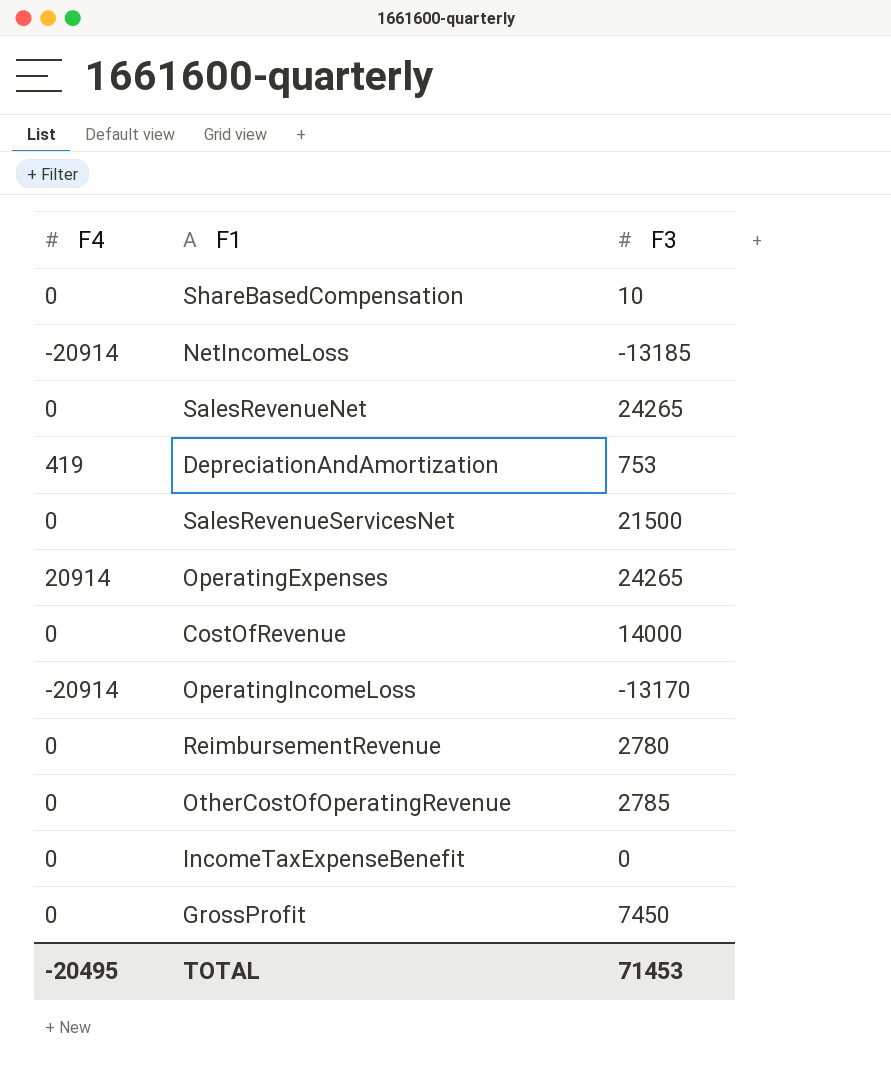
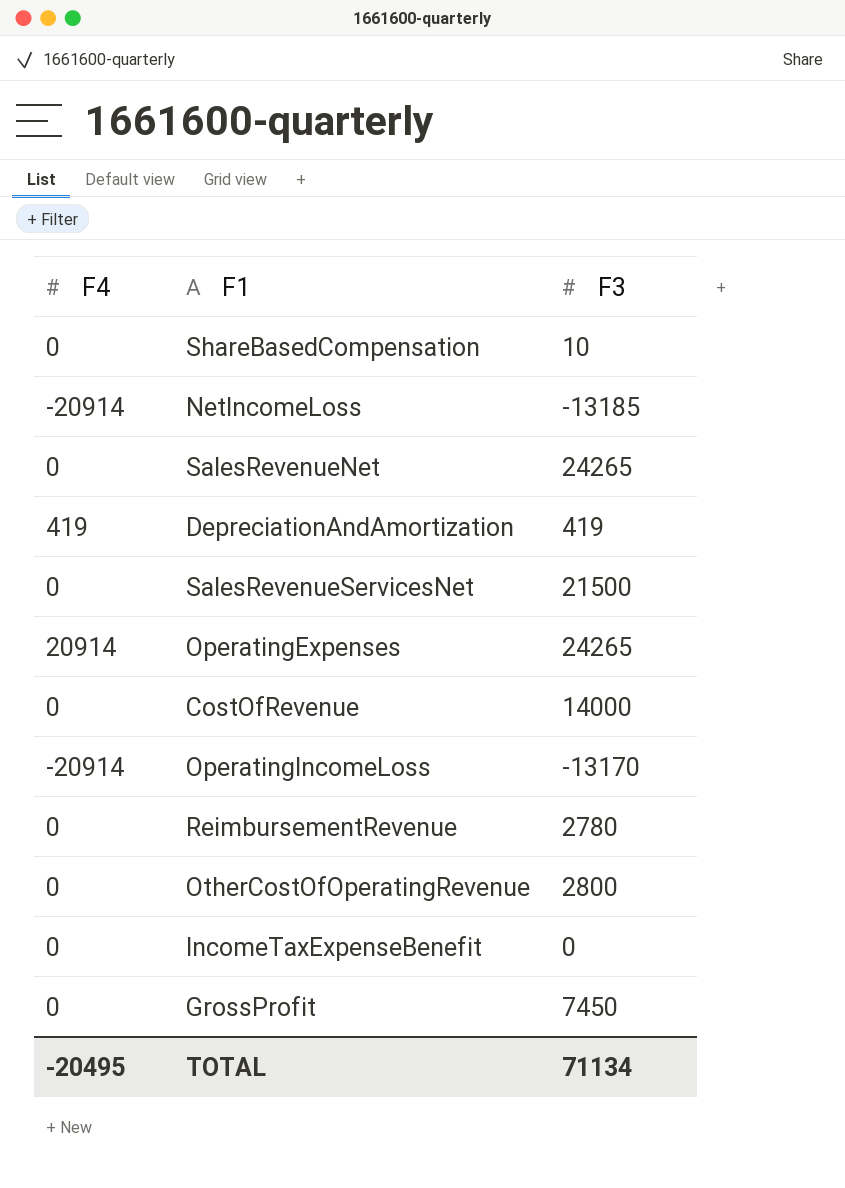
DepreciationAndAmortization | F3: 753 -> 419
OtherCostOfOperatingRevenue | F3: 2785 -> 2800
TOTAL | F3: 71453 -> 71134

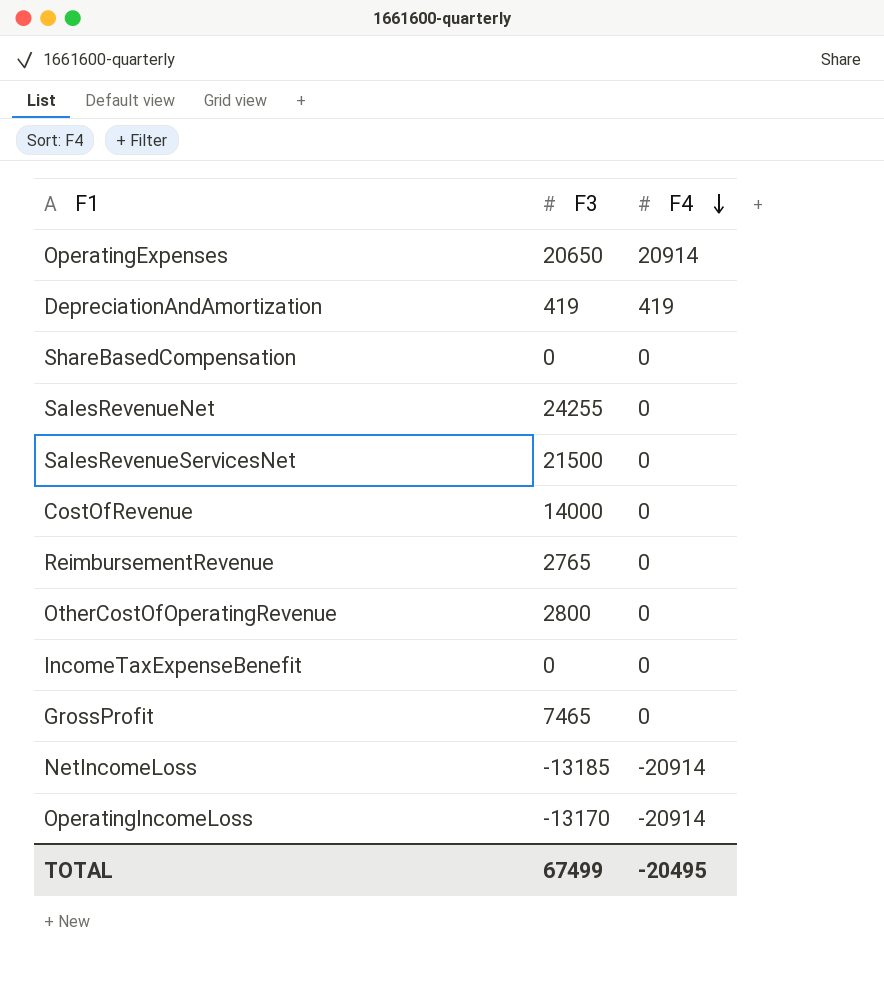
row order: none -> F4 descending
column F4 | position: 1 -> 3
OperatingExpenses | F3: 24265 -> 20650
ShareBasedCompensation | F3: 10 -> 0
SalesRevenueNet | F3: 24265 -> 24255
ReimbursementRevenue | F3: 2780 -> 2765
GrossProfit | F3: 7450 -> 7465
TOTAL | F3: 71134 -> 67499

